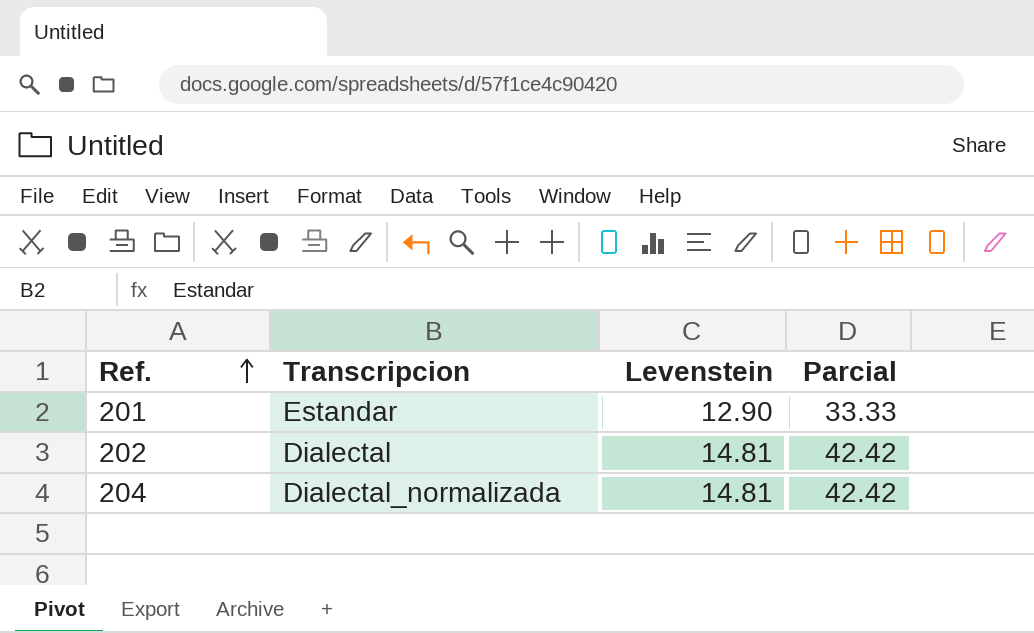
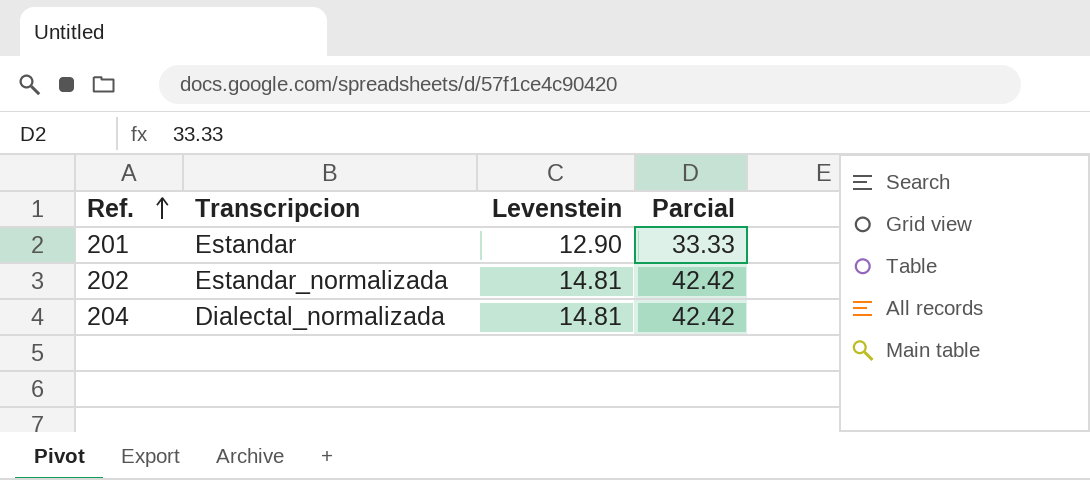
202 | Transcripcion: Dialectal -> Estandar_normalizada

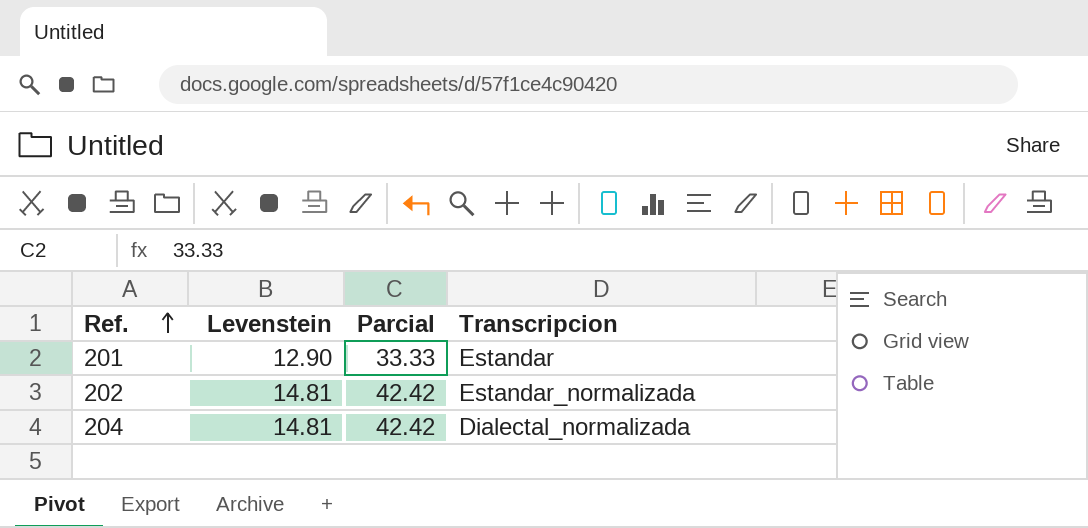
column Transcripcion | position: 2 -> 4

